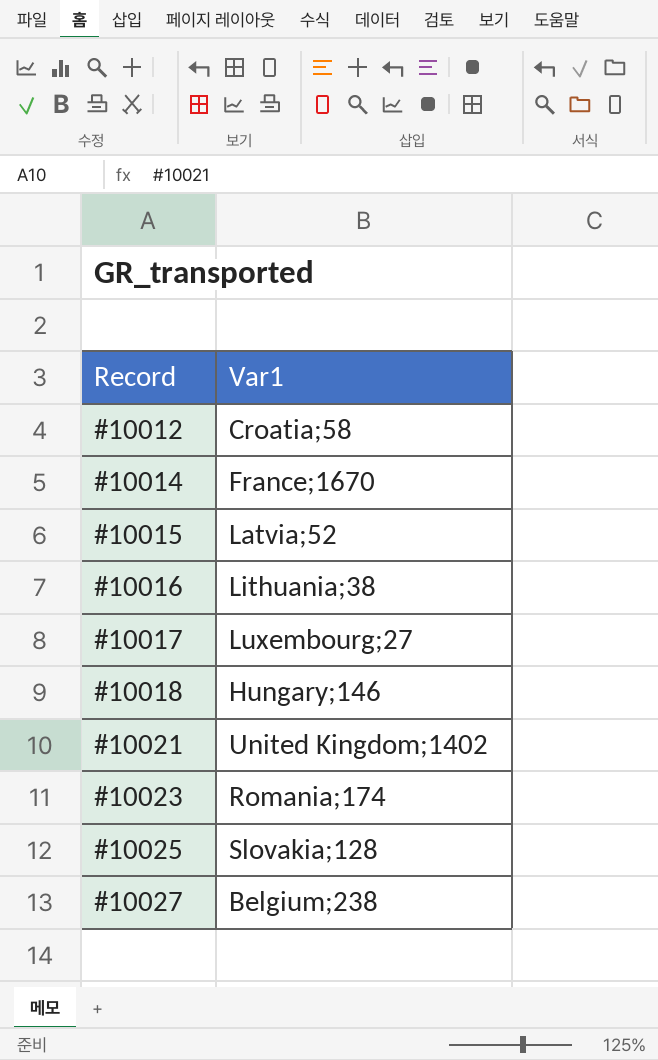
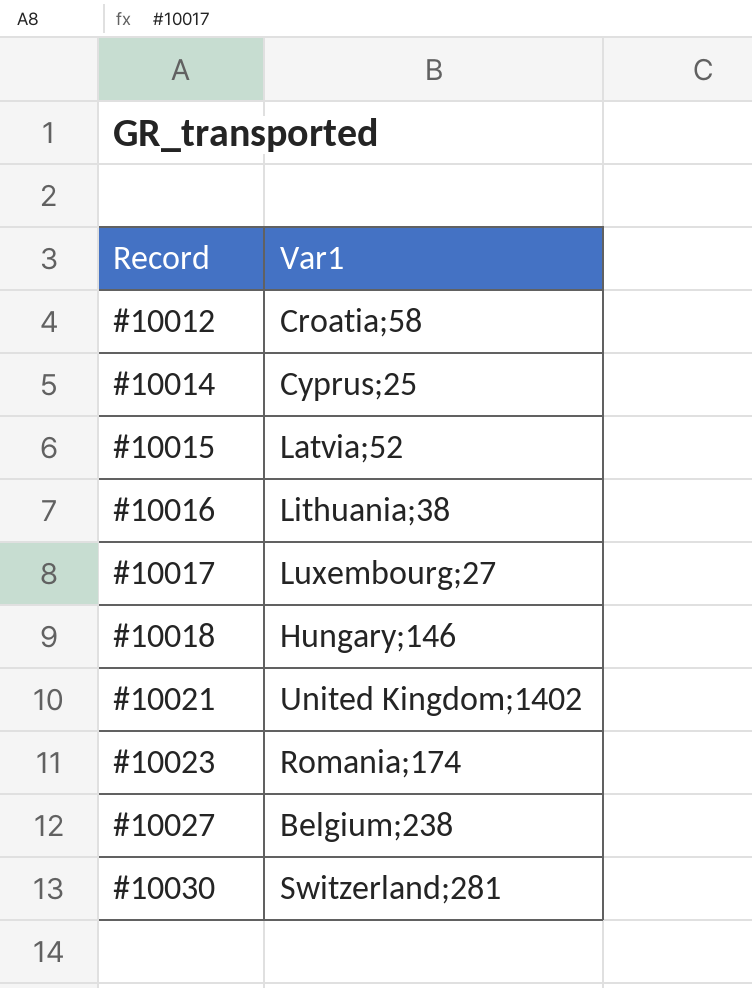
row #10025: Slovakia;128 -> none
#10014 | Var1: France;1670 -> Cyprus;25
row #10030: none -> Switzerland;281

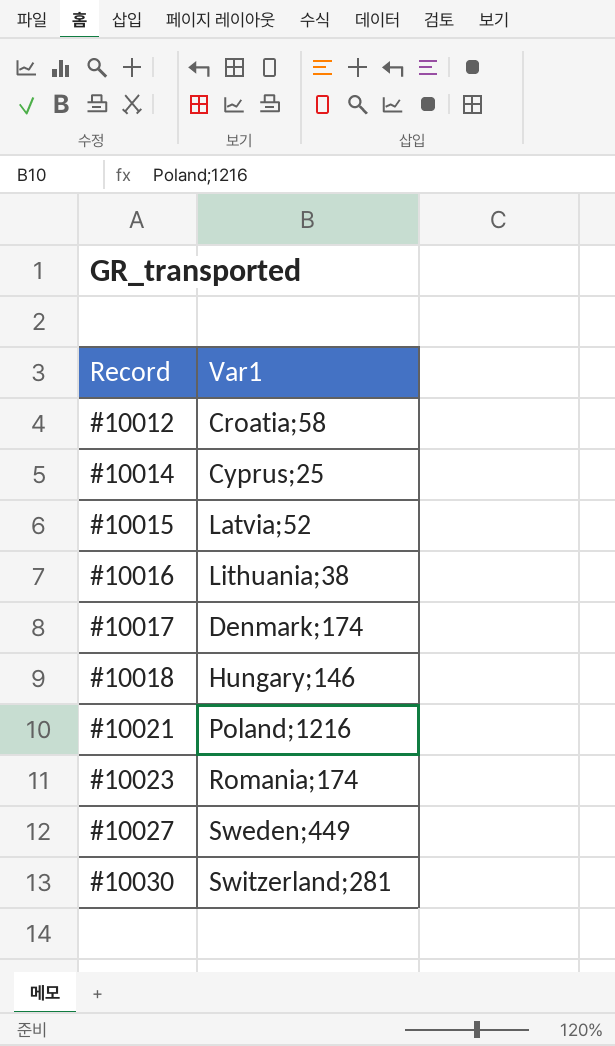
#10017 | Var1: Luxembourg;27 -> Denmark;174
#10021 | Var1: United Kingdom;1402 -> Poland;1216
#10027 | Var1: Belgium;238 -> Sweden;449

